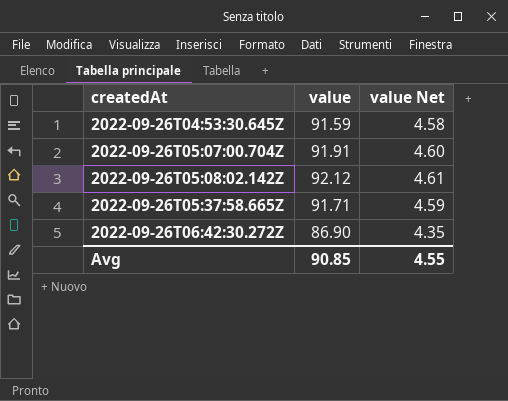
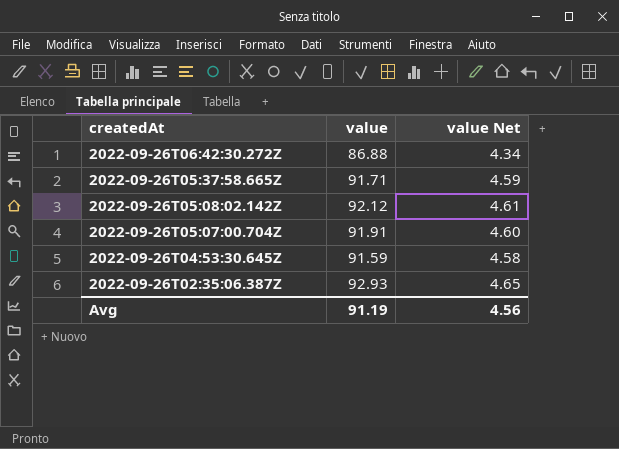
row order: createdAt ascending -> createdAt descending
2022-09-26T06:42:30.272Z | value: 86.90 -> 86.88
2022-09-26T06:42:30.272Z | value Net: 4.35 -> 4.34
row 2022-09-26T02:35:06.387Z: none -> 92.93 | 4.65
Avg | value: 90.85 -> 91.19
Avg | value Net: 4.55 -> 4.56

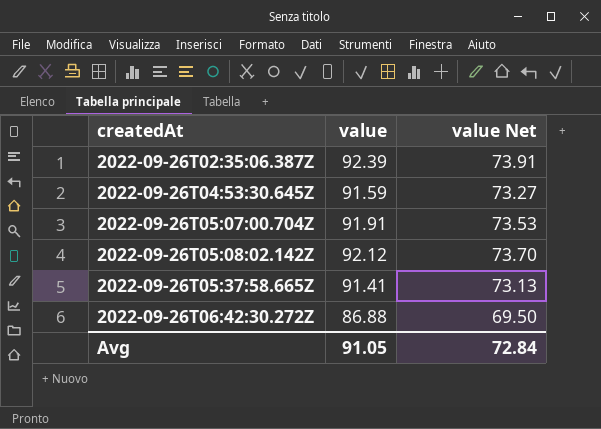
row order: createdAt descending -> createdAt ascending
column value Net | formula: [value] * 0.05 -> [value] * 0.8
2022-09-26T02:35:06.387Z | value: 92.93 -> 92.39
2022-09-26T05:37:58.665Z | value: 91.71 -> 91.41
Avg | value: 91.19 -> 91.05
Avg | value Net: 4.56 -> 72.84

